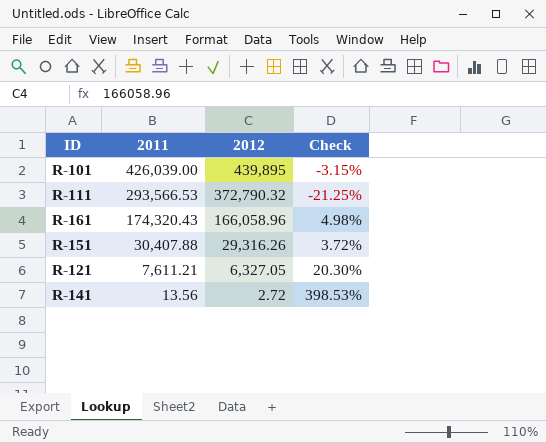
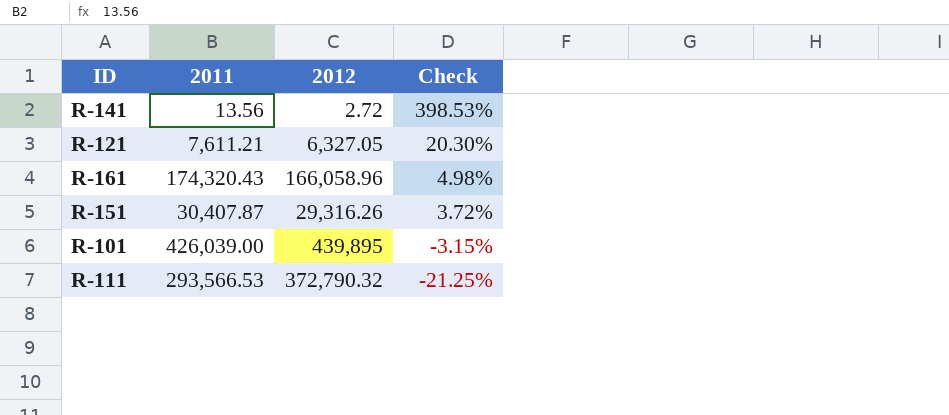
row order: 2011 descending -> Check descending
R-151 | 2011: 30,407.88 -> 30,407.87

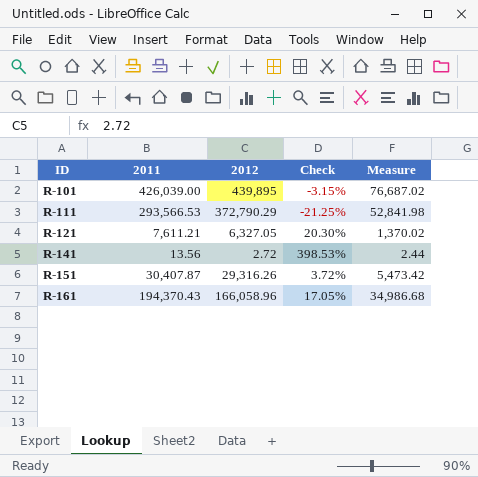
row order: Check descending -> ID ascending
column Measure | formula: none -> [2011] * 0.18
R-111 | 2012: 372,790.32 -> 372,790.29
R-161 | 2011: 174,320.43 -> 194,370.43
R-161 | Check: 4.98% -> 17.05%

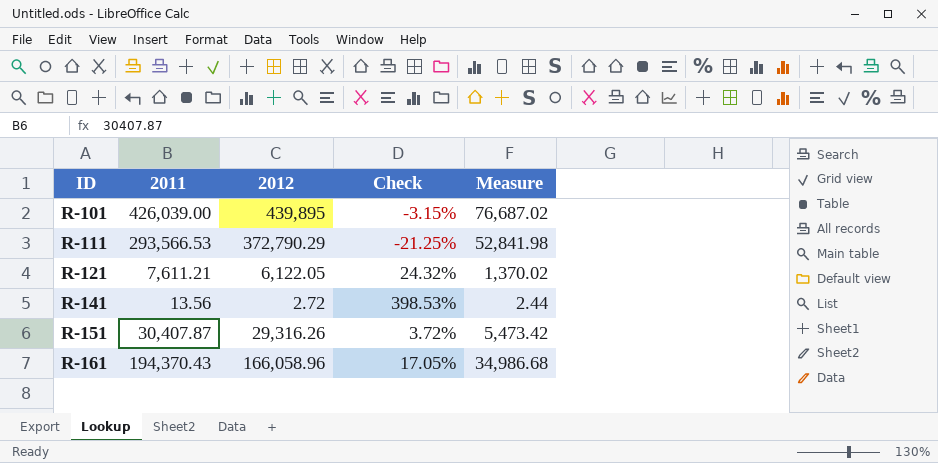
R-121 | 2012: 6,327.05 -> 6,122.05
R-121 | Check: 20.30% -> 24.32%

